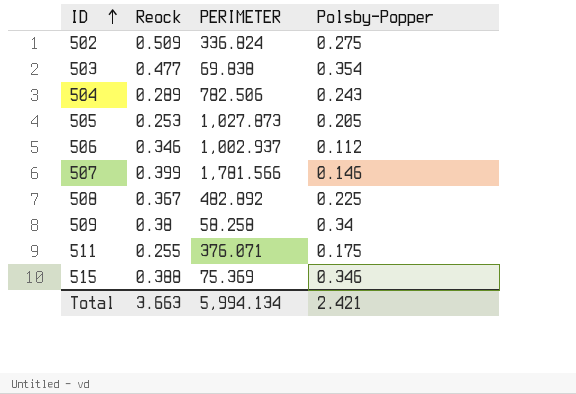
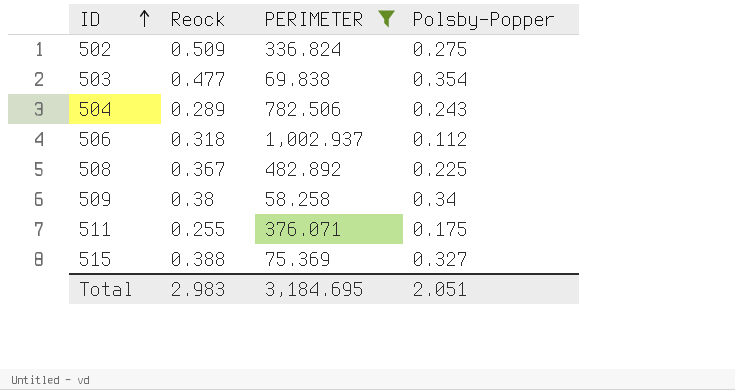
filter: none -> PERIMETER <= 1,002.937
506 | Reock: 0.346 -> 0.318
515 | Polsby-Popper: 0.346 -> 0.327
Total | Reock: 3.663 -> 2.983
Total | PERIMETER: 5,994.134 -> 3,184.695
Total | Polsby-Popper: 2.421 -> 2.051

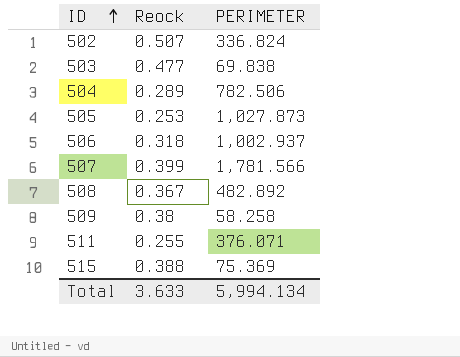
filter: PERIMETER <= 1,002.937 -> none
column Polsby-Popper | position: 4 -> none
502 | Reock: 0.509 -> 0.507
Total | Reock: 2.983 -> 3.633
Total | PERIMETER: 3,184.695 -> 5,994.134

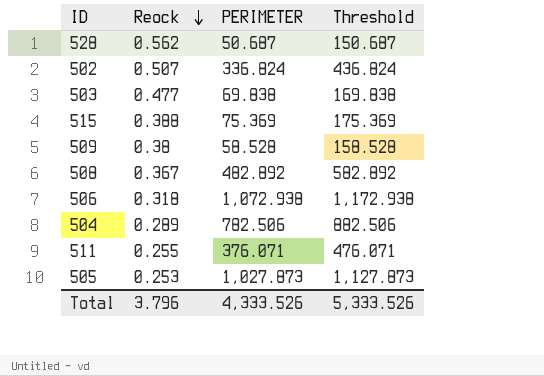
row order: ID ascending -> Reock descending
column Threshold | formula: none -> [PERIMETER] + 100
row 507: 0.399 | 1,781.566 -> none
row 528: none -> 0.562 | 50.687 | 150.687
509 | PERIMETER: 58.258 -> 58.528
506 | PERIMETER: 1,002.937 -> 1,072.938
Total | Reock: 3.633 -> 3.796
Total | PERIMETER: 5,994.134 -> 4,333.526

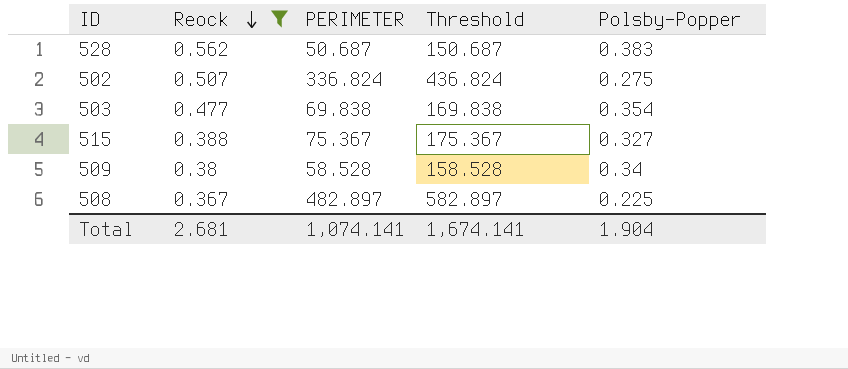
filter: none -> Reock >= 0.367
column Polsby-Popper | position: none -> 5
515 | PERIMETER: 75.369 -> 75.367
515 | Threshold: 175.369 -> 175.367
508 | PERIMETER: 482.892 -> 482.897
508 | Threshold: 582.892 -> 582.897
Total | Reock: 3.796 -> 2.681
Total | PERIMETER: 4,333.526 -> 1,074.141
Total | Threshold: 5,333.526 -> 1,674.141

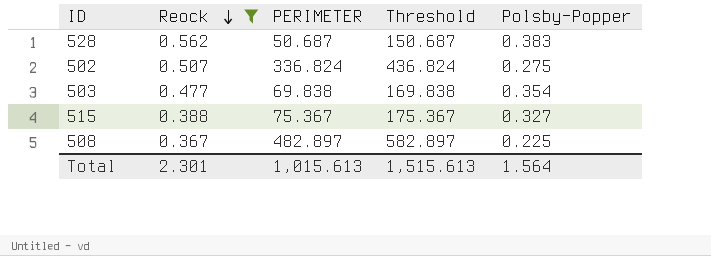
row 509: 0.38 | 58.528 | 158.528 | 0.34 -> none
Total | Reock: 2.681 -> 2.301
Total | PERIMETER: 1,074.141 -> 1,015.613
Total | Threshold: 1,674.141 -> 1,515.613
Total | Polsby-Popper: 1.904 -> 1.564

